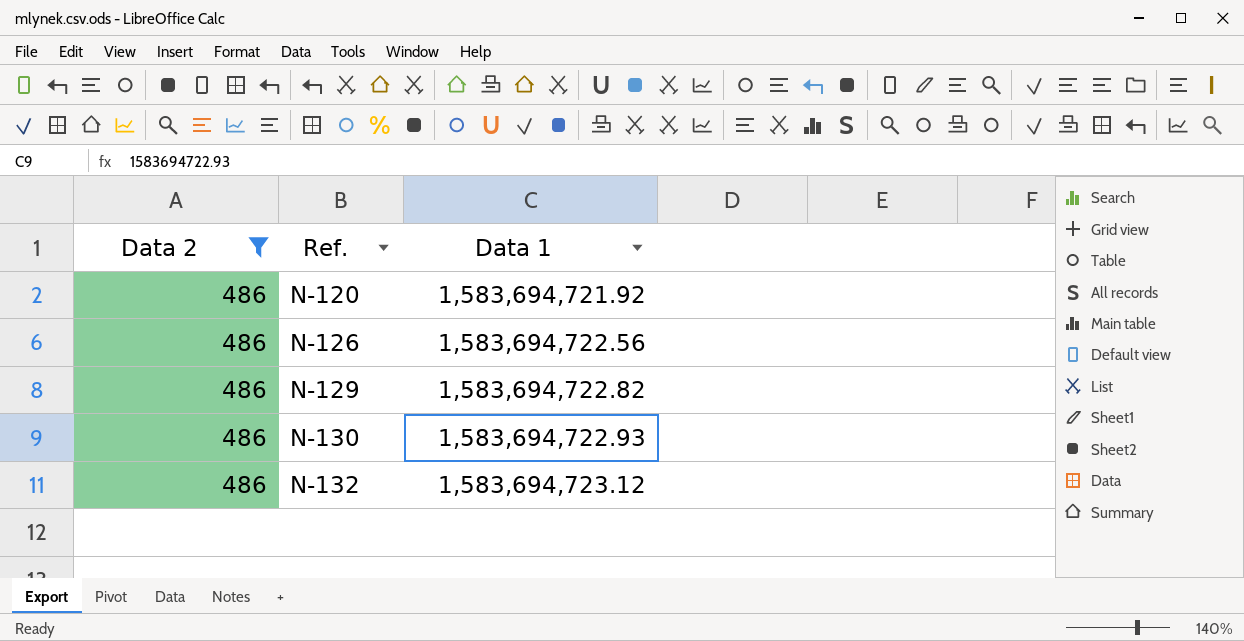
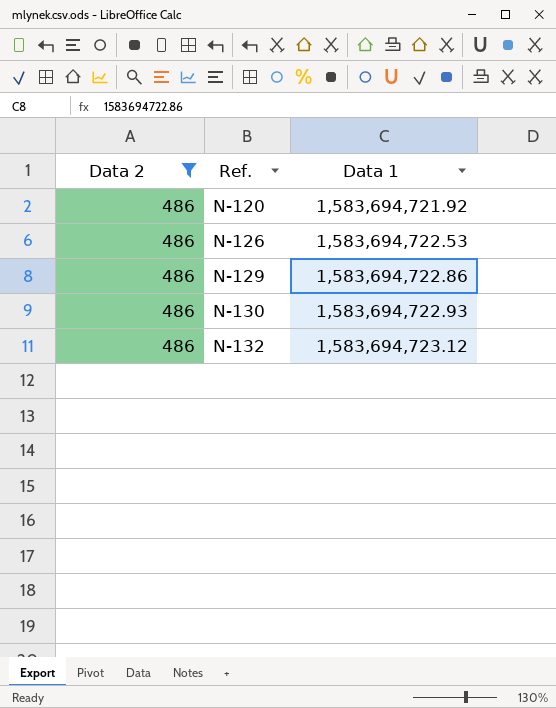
N-126 | Data 1: 1,583,694,722.56 -> 1,583,694,722.53
N-129 | Data 1: 1,583,694,722.82 -> 1,583,694,722.86

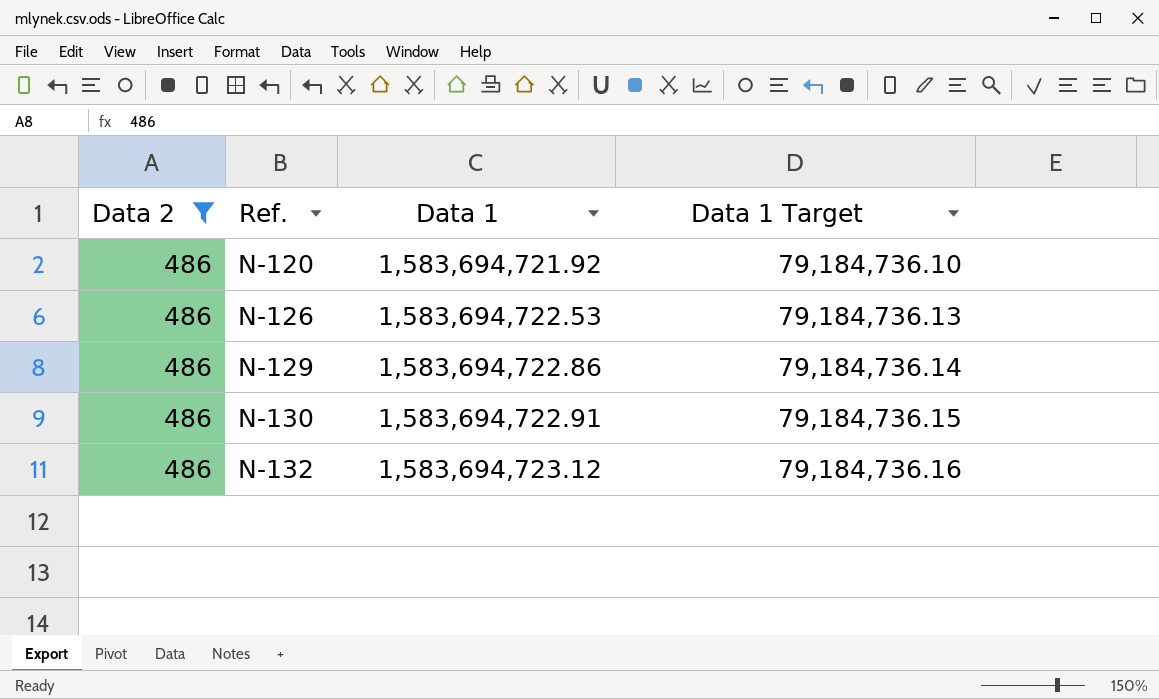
column Data 1 Target | formula: none -> [Data 1] * 0.05
N-130 | Data 1: 1,583,694,722.93 -> 1,583,694,722.91

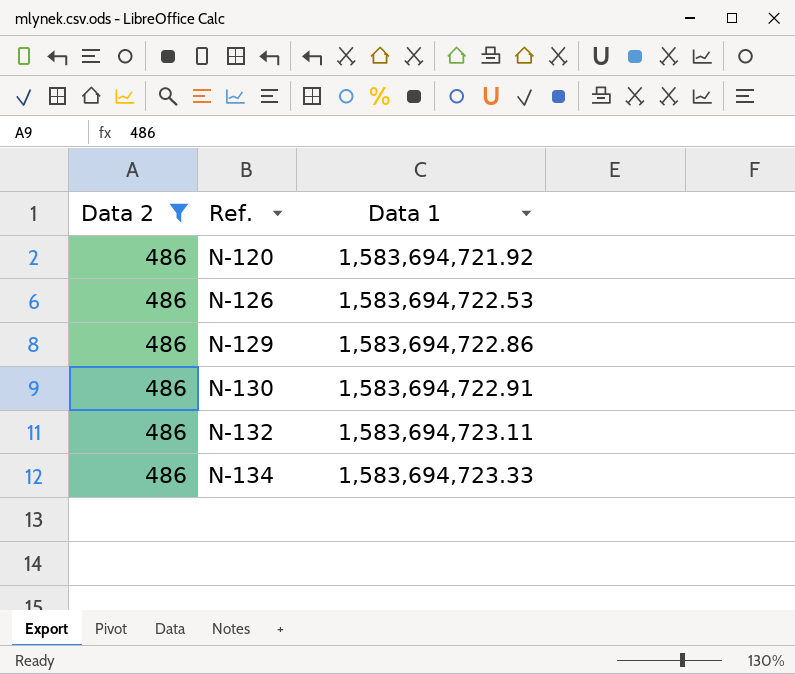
column Data 1 Target | formula: [Data 1] * 0.05 -> none
N-132 | Data 1: 1,583,694,723.12 -> 1,583,694,723.11
row N-134: none -> 486 | 1,583,694,723.33

